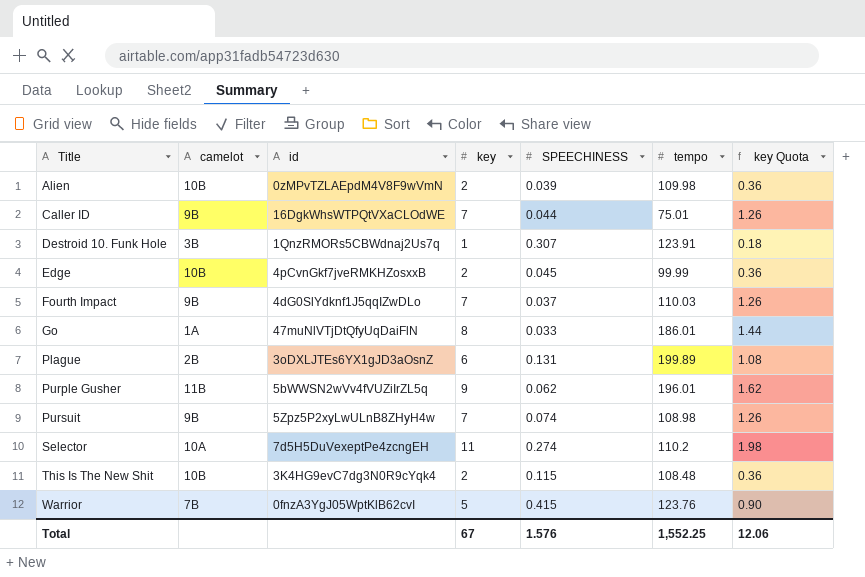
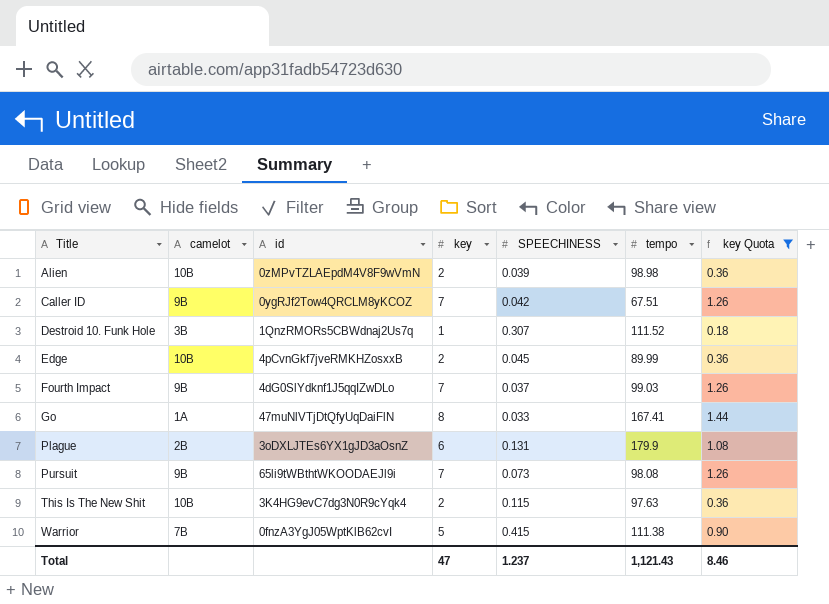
filter: none -> key Quota <= 1.44
Alien | tempo: 109.98 -> 98.98
Caller ID | id: 16DgkWhsWTPQtVXaCLOdWE -> 0ygRJf2Tow4QRCLM8yKCOZ
Caller ID | SPEECHINESS: 0.044 -> 0.042
Caller ID | tempo: 75.01 -> 67.51
Destroid 10. Funk Hole | tempo: 123.91 -> 111.52
Edge | tempo: 99.99 -> 89.99
Fourth Impact | tempo: 110.03 -> 99.03
Go | tempo: 186.01 -> 167.41
Plague | tempo: 199.89 -> 179.9
Pursuit | id: 5Zpz5P2xyLwULnB8ZHyH4w -> 65li9tWBthtWKOODAEJl9i
Pursuit | SPEECHINESS: 0.074 -> 0.073
Pursuit | tempo: 108.98 -> 98.08
This Is The New Shit | tempo: 108.48 -> 97.63
Warrior | tempo: 123.76 -> 111.38
Total | key: 67 -> 47
Total | SPEECHINESS: 1.576 -> 1.237
Total | tempo: 1,552.25 -> 1,121.43
Total | key Quota: 12.06 -> 8.46

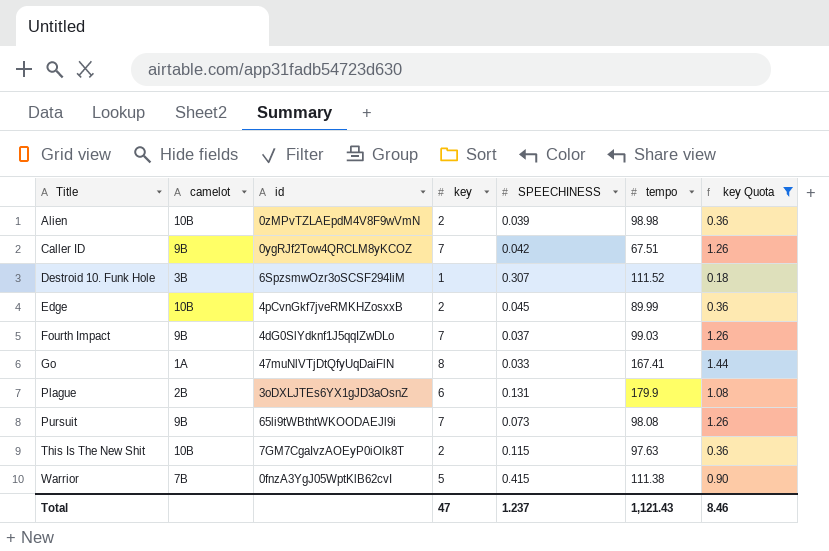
Destroid 10. Funk Hole | id: 1QnzRMORs5CBWdnaj2Us7q -> 6SpzsmwOzr3oSCSF294IiM
This Is The New Shit | id: 3K4HG9evC7dg3N0R9cYqk4 -> 7GM7CgaIvzAOEyP0iOlk8T

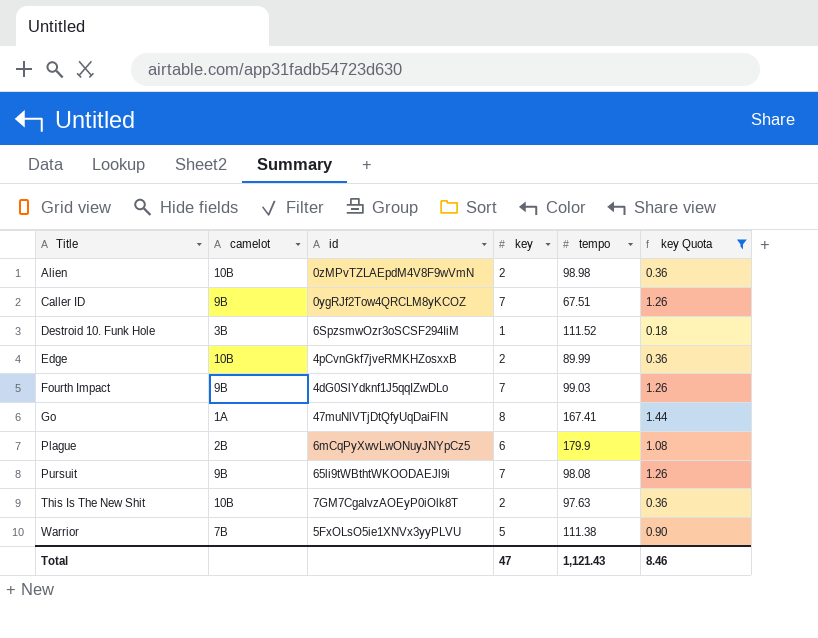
column SPEECHINESS | position: 5 -> none
Plague | id: 3oDXLJTEs6YX1gJD3aOsnZ -> 6mCqPyXwvLwONuyJNYpCz5
Warrior | id: 0fnzA3YgJ05WptKlB62cvI -> 5FxOLsO5ie1XNVx3yyPLVU

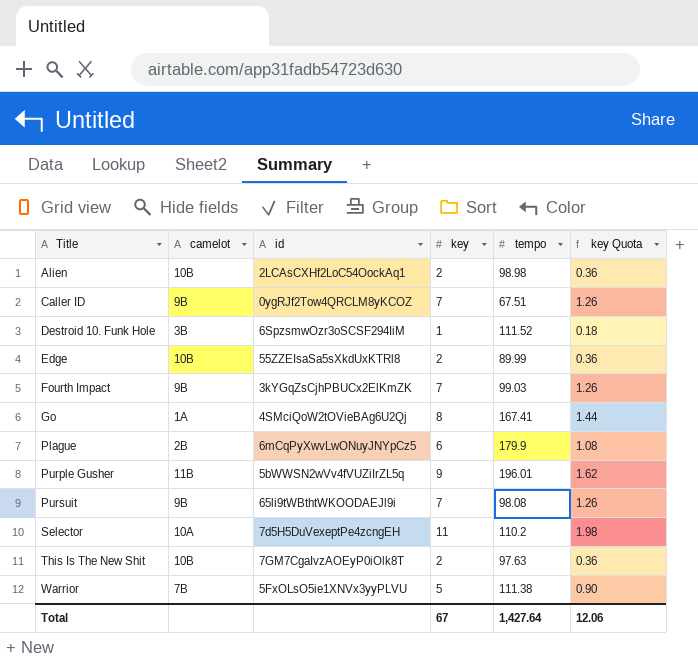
filter: key Quota <= 1.44 -> none
Alien | id: 0zMPvTZLAEpdM4V8F9wVmN -> 2LCAsCXHf2LoC54OockAq1
Edge | id: 4pCvnGkf7jveRMKHZosxxB -> 55ZZEIsaSa5sXkdUxKTRl8
Fourth Impact | id: 4dG0SlYdknf1J5qqIZwDLo -> 3kYGqZsCjhPBUCx2ElKmZK
Go | id: 47muNlVTjDtQfyUqDaiFlN -> 4SMciQoW2tOVieBAg6U2Qj
Total | key: 47 -> 67
Total | tempo: 1,121.43 -> 1,427.64
Total | key Quota: 8.46 -> 12.06

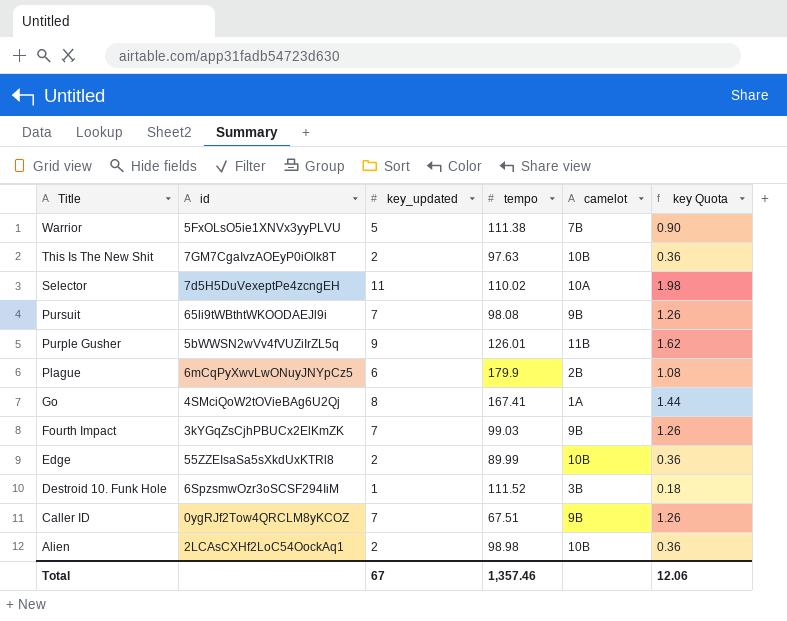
row order: Title ascending -> Title descending
column name: key -> key_updated
column camelot | position: 2 -> 5
Selector | tempo: 110.2 -> 110.02
Purple Gusher | tempo: 196.01 -> 126.01
Total | tempo: 1,427.64 -> 1,357.46

